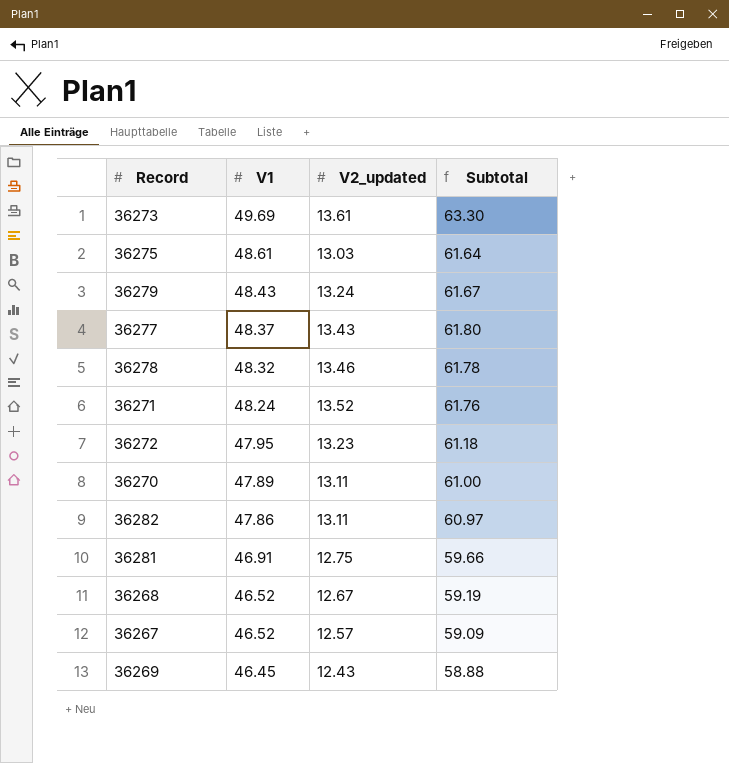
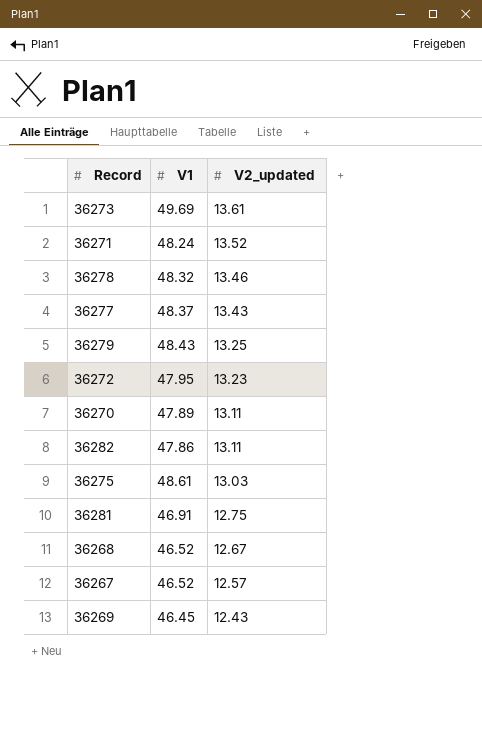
row order: V1 descending -> V2_updated descending
column Subtotal | formula: [V1] + [V2_updated] -> none
36279 | V2_updated: 13.24 -> 13.25

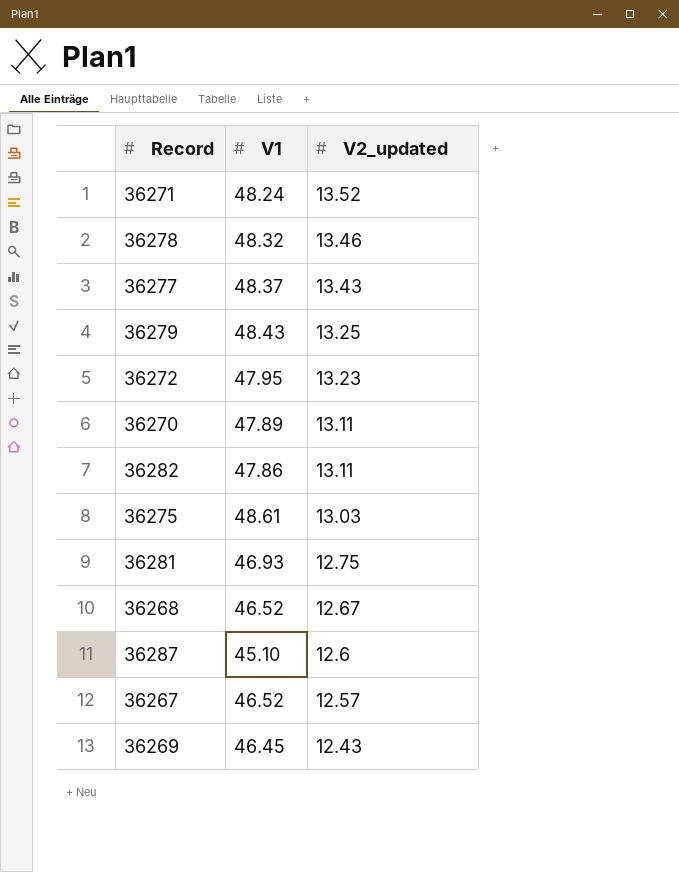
row 36273: 49.69 | 13.61 -> none
36281 | V1: 46.91 -> 46.93
row 36287: none -> 45.10 | 12.6

